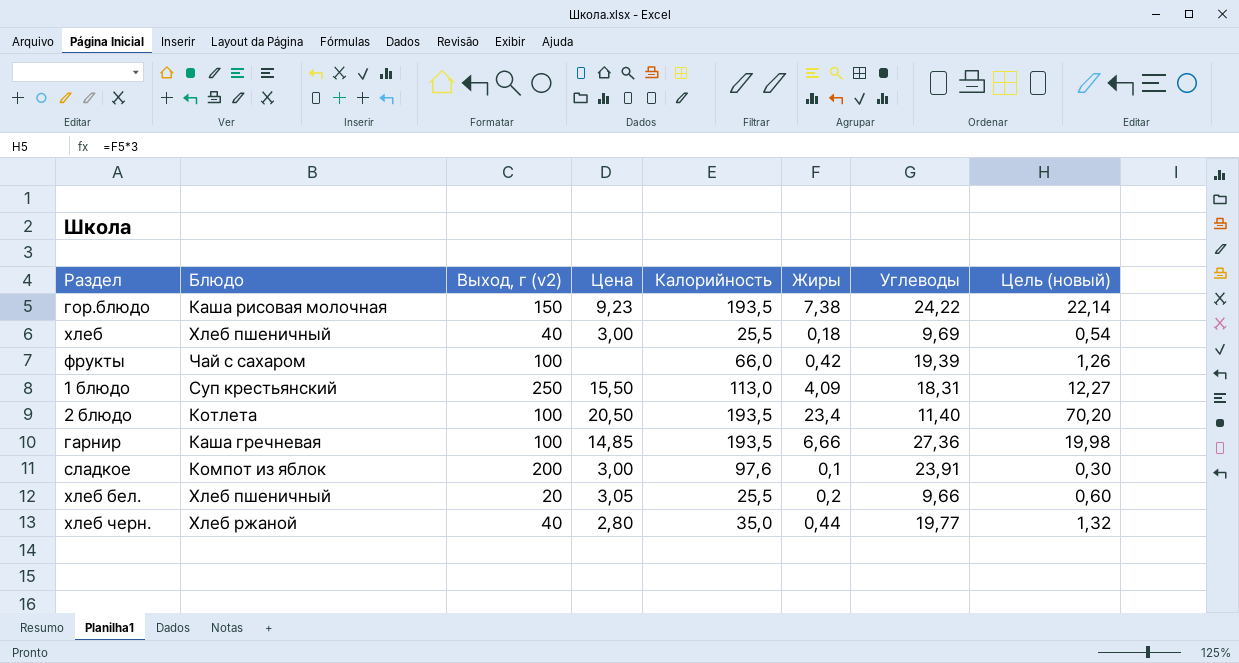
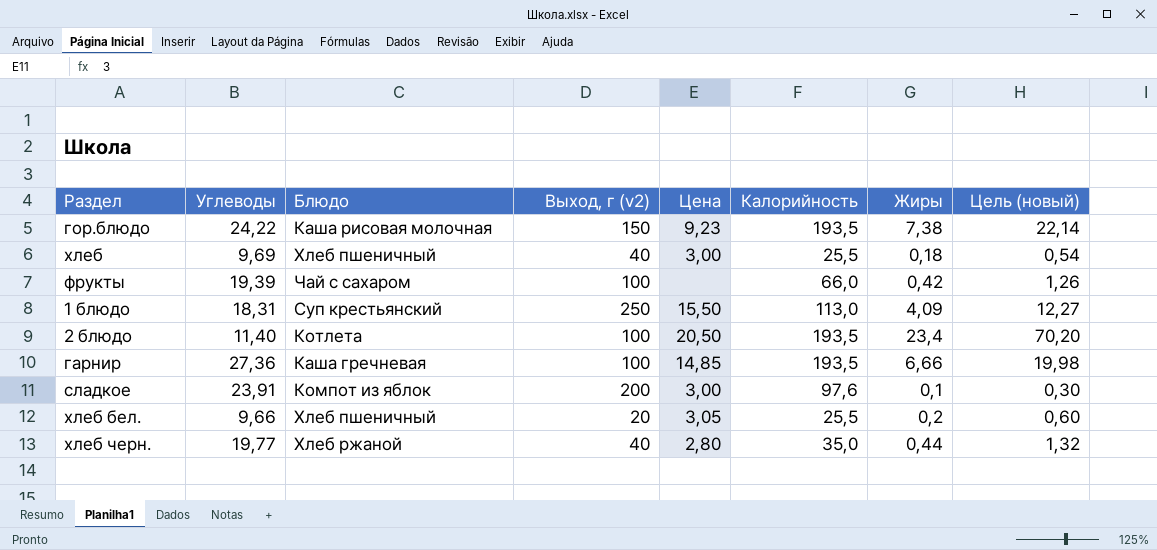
column Углеводы | position: 7 -> 2

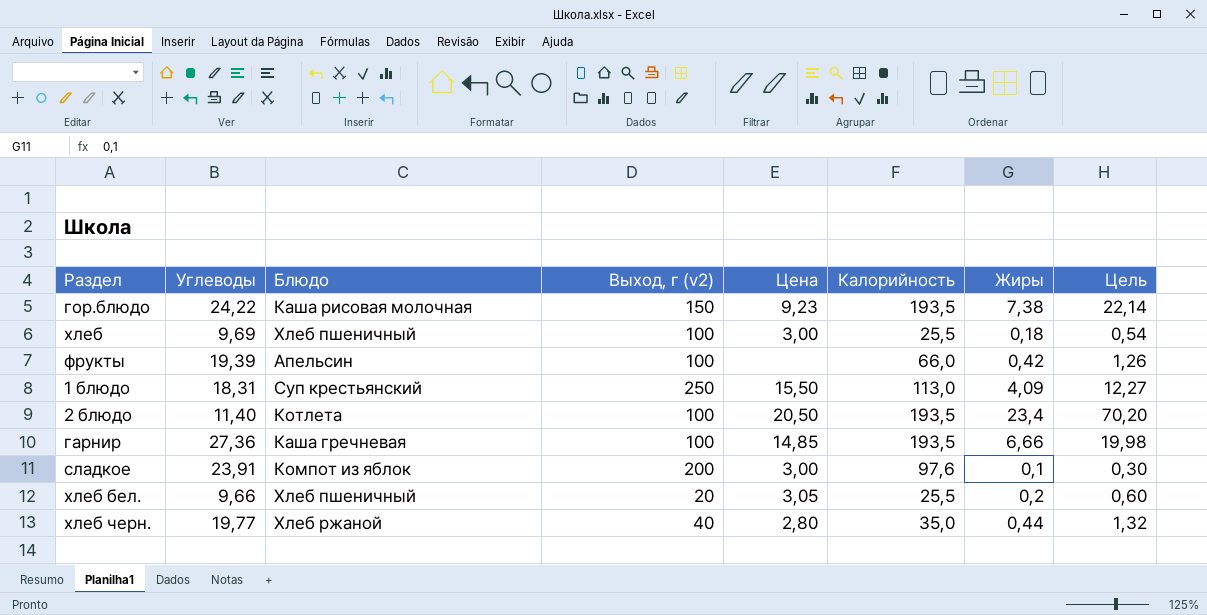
column name: Цель (новый) -> Цель
хлеб | Выход, г (v2): 40 -> 100
фрукты | Блюдо: Чай с сахаром -> Апельсин

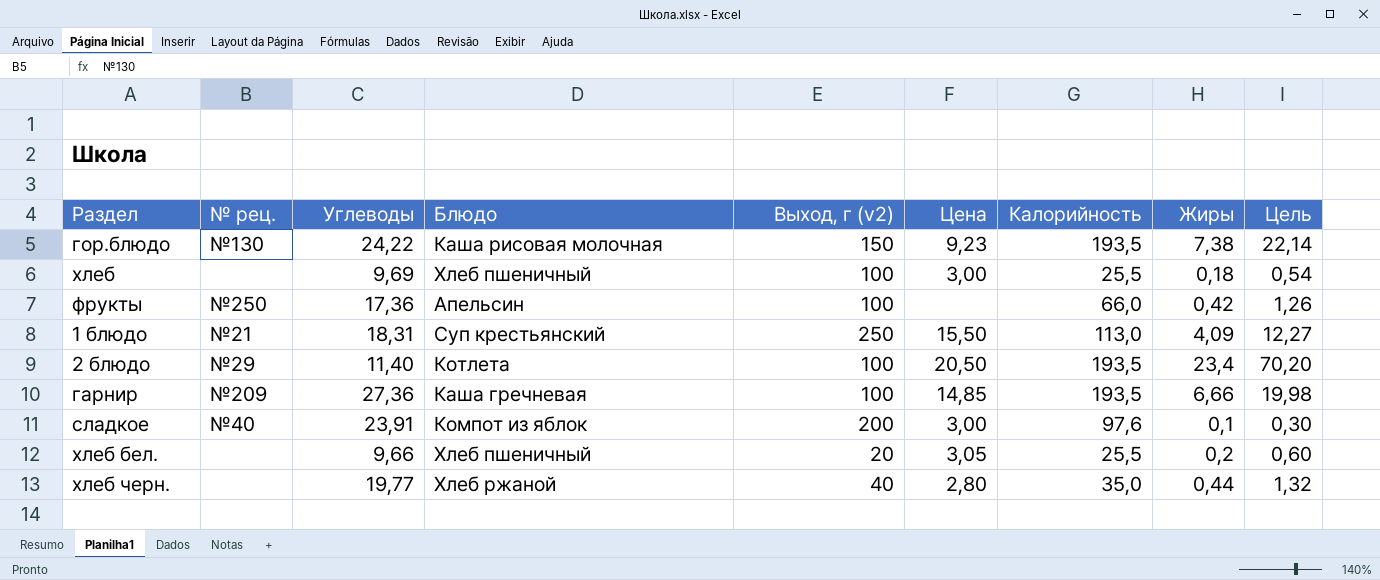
column № рец. | position: none -> 2
фрукты | Углеводы: 19,39 -> 17,36

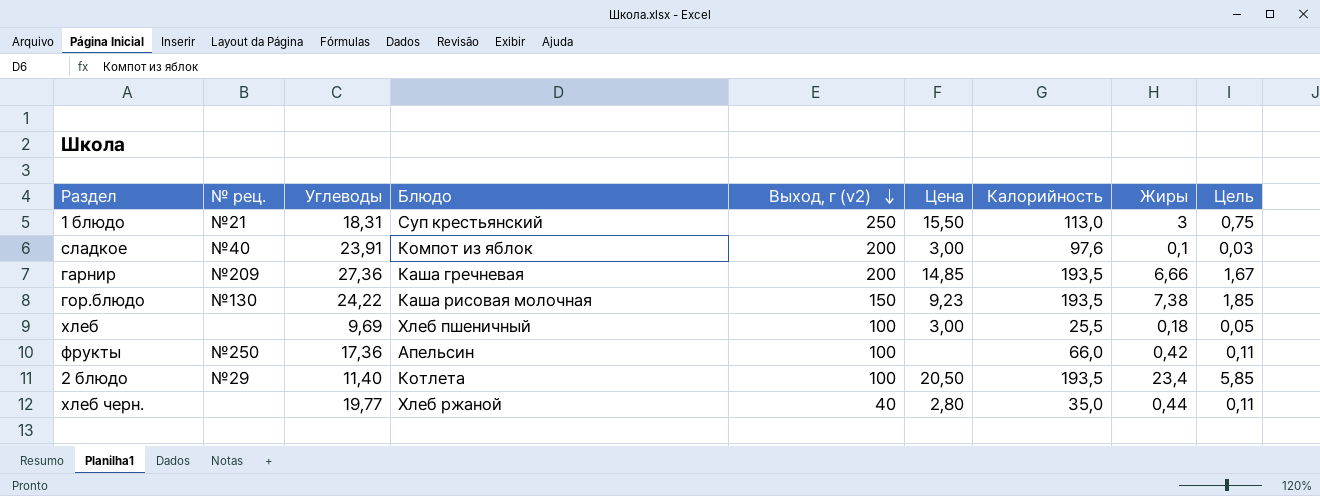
row order: none -> Выход, г (v2) descending
column Цель | formula: [Жиры] * 3 -> [Жиры] * 0,25
row хлеб бел.: none | 9,66 | Хлеб пшеничный | 20 | 3,05 | 25,5 | 0,2 | 0,60 -> none
1 блюдо | Жиры: 4,09 -> 3
гарнир | Выход, г (v2): 100 -> 200

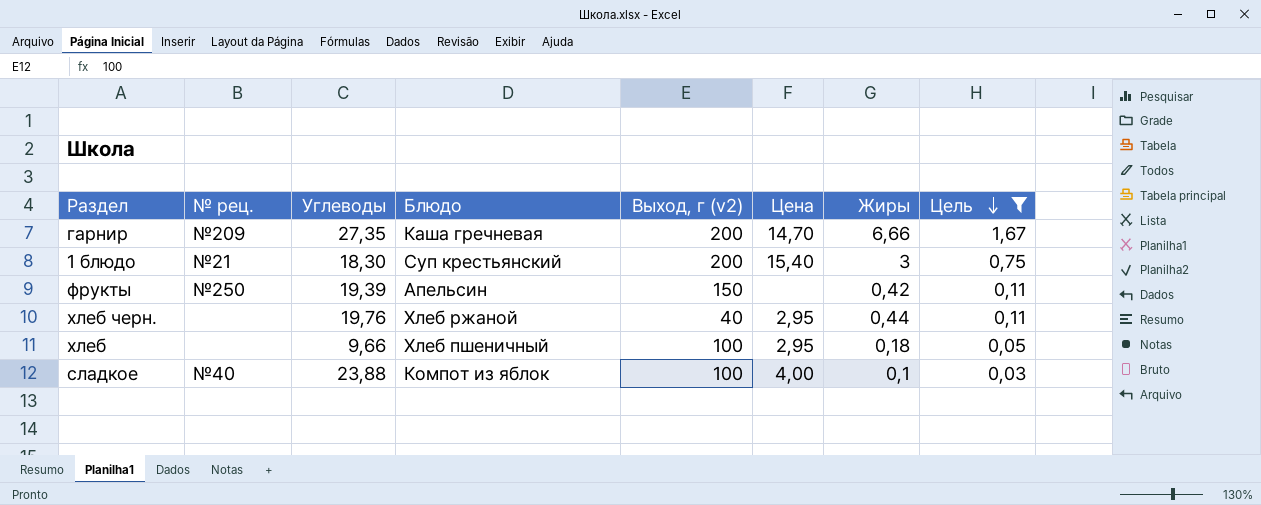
filter: none -> Цель <= 1,67
row order: Выход, г (v2) descending -> Цель descending
column Калорийность | position: 7 -> none
гарнир | Углеводы: 27,36 -> 27,35
гарнир | Цена: 14,85 -> 14,70
1 блюдо | Углеводы: 18,31 -> 18,30
1 блюдо | Выход, г (v2): 250 -> 200
1 блюдо | Цена: 15,50 -> 15,40
фрукты | Углеводы: 17,36 -> 19,39
фрукты | Выход, г (v2): 100 -> 150
хлеб черн. | Углеводы: 19,77 -> 19,76
хлеб черн. | Цена: 2,80 -> 2,95
хлеб | Углеводы: 9,69 -> 9,66
хлеб | Цена: 3,00 -> 2,95
сладкое | Углеводы: 23,91 -> 23,88
сладкое | Выход, г (v2): 200 -> 100
сладкое | Цена: 3,00 -> 4,00

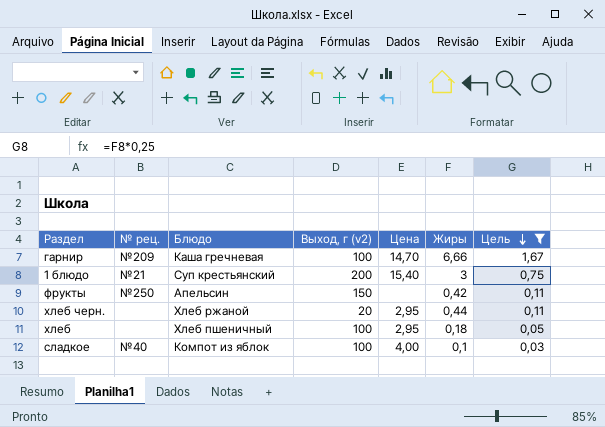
column Углеводы | position: 3 -> none
гарнир | Выход, г (v2): 200 -> 100
хлеб черн. | Выход, г (v2): 40 -> 20

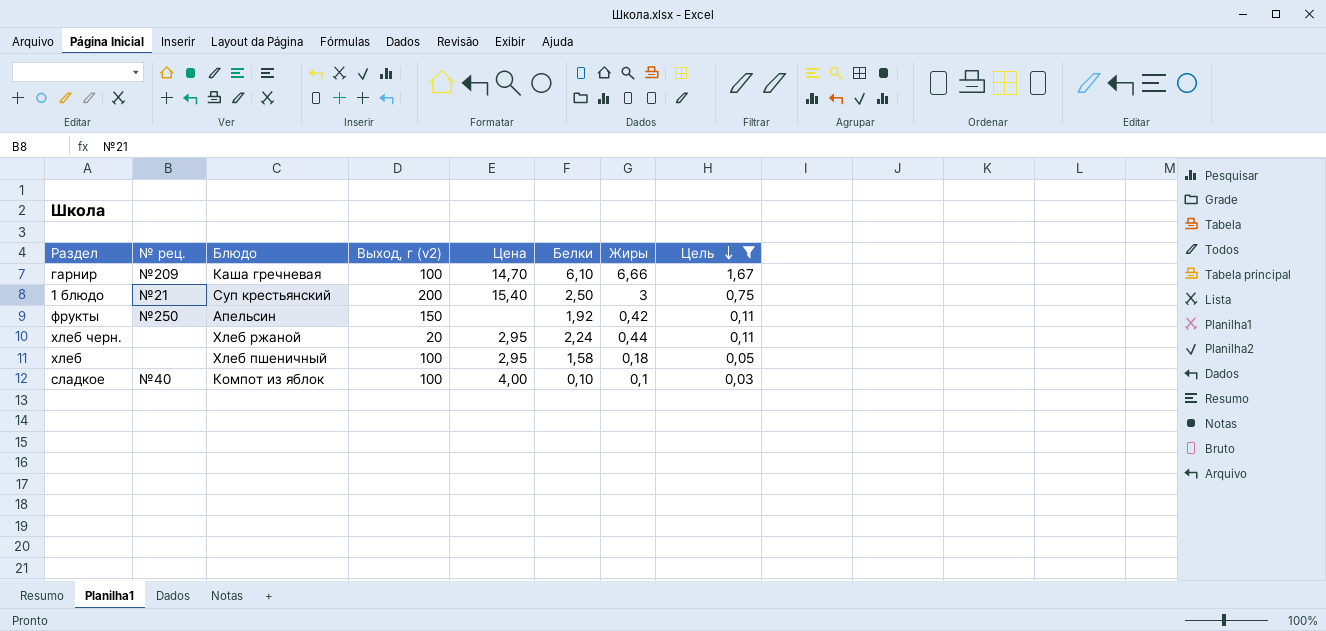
column Белки | position: none -> 6

